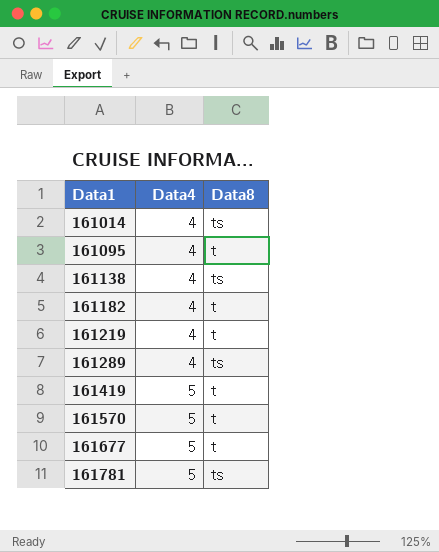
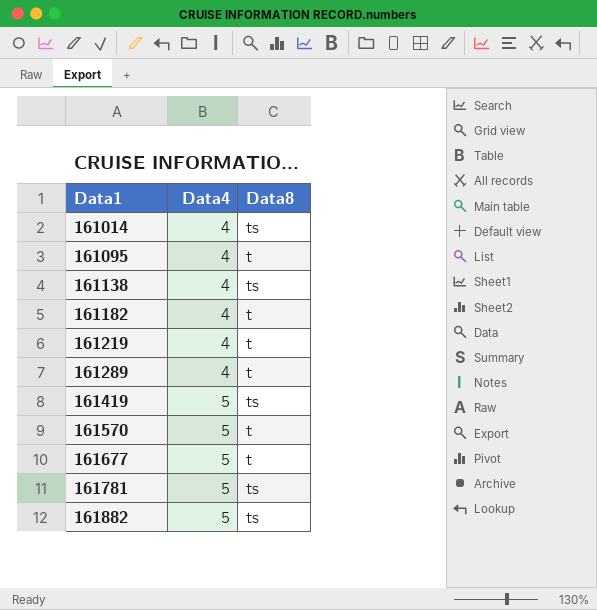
161289 | Data8: ts -> t
161419 | Data8: t -> ts
row 161882: none -> 5 | ts

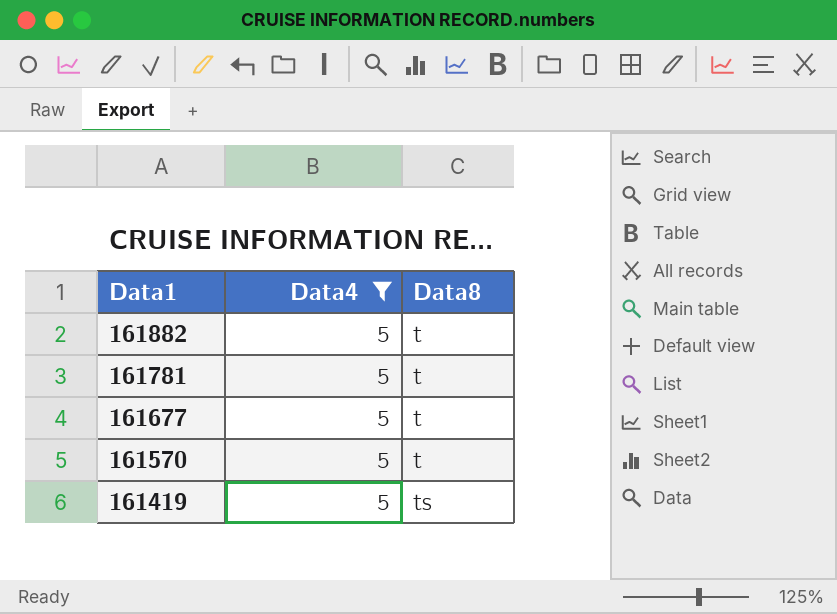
filter: none -> Data4 = 5
row order: Data1 ascending -> Data1 descending
161882 | Data8: ts -> t
161781 | Data8: ts -> t

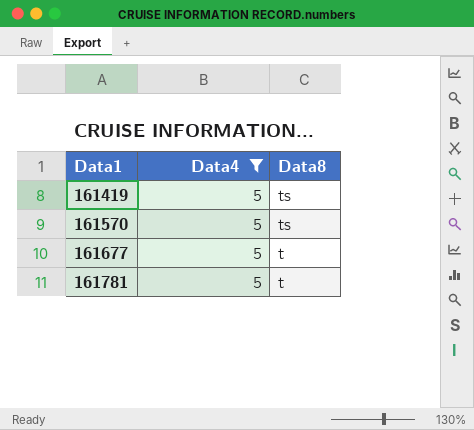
row order: Data1 descending -> Data1 ascending
row 161882: 5 | t -> none
161570 | Data8: t -> ts

